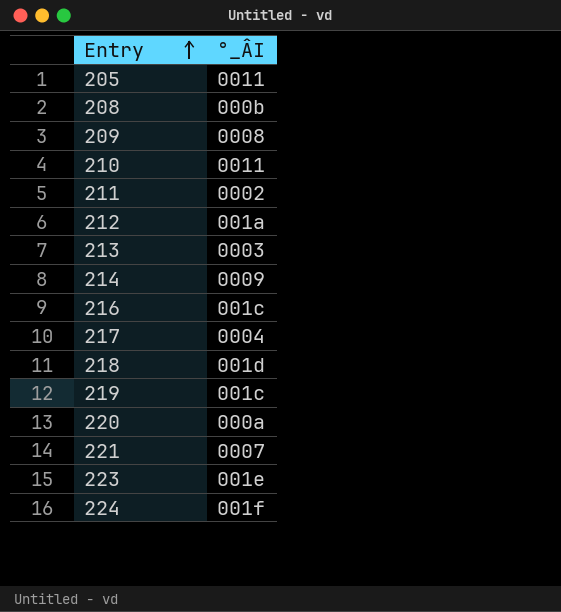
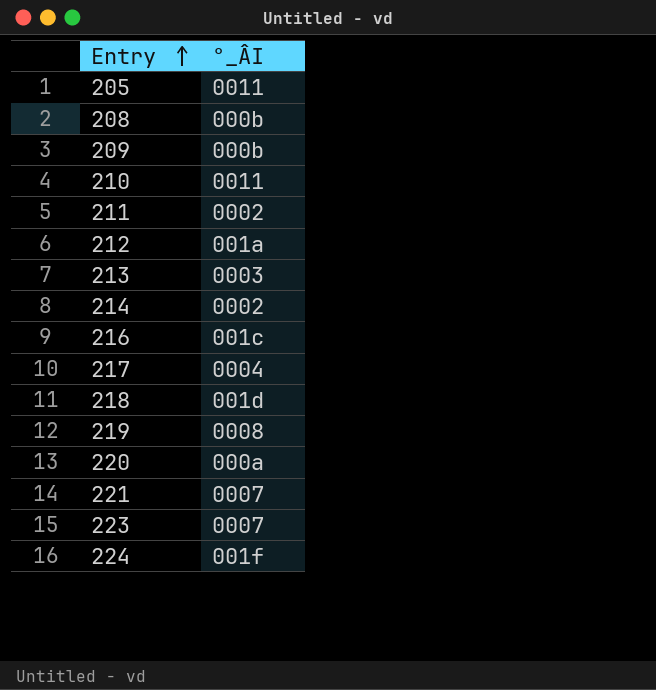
209 | °_ÂI: 0008 -> 000b
214 | °_ÂI: 0009 -> 0002
219 | °_ÂI: 001c -> 0008
223 | °_ÂI: 001e -> 0007

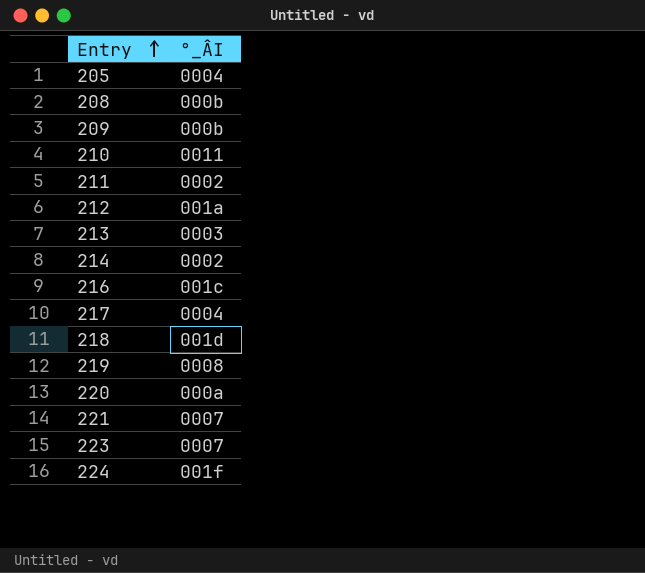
205 | °_ÂI: 0011 -> 0004

